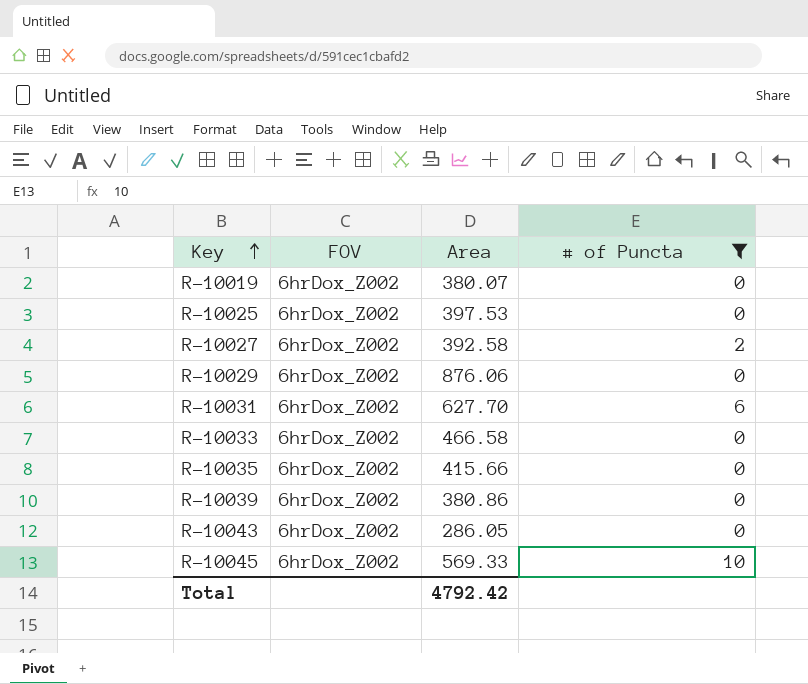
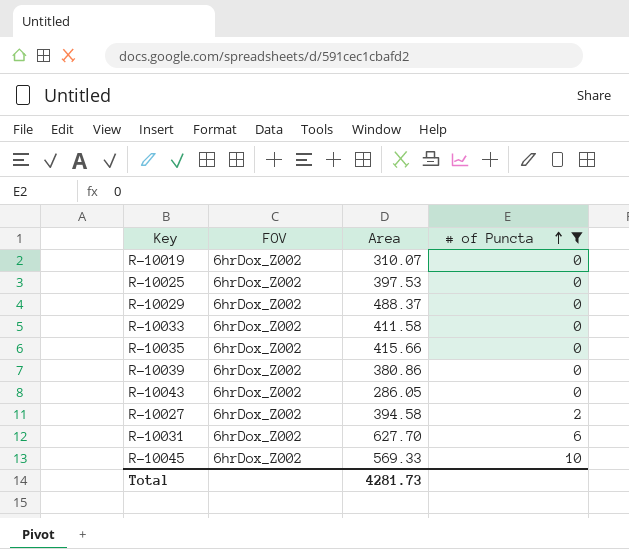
row order: Key ascending -> # of Puncta ascending
R-10019 | Area: 380.07 -> 310.07
R-10029 | Area: 876.06 -> 488.37
R-10033 | Area: 466.58 -> 411.58
R-10027 | Area: 392.58 -> 394.58
Total | Area: 4792.42 -> 4281.73

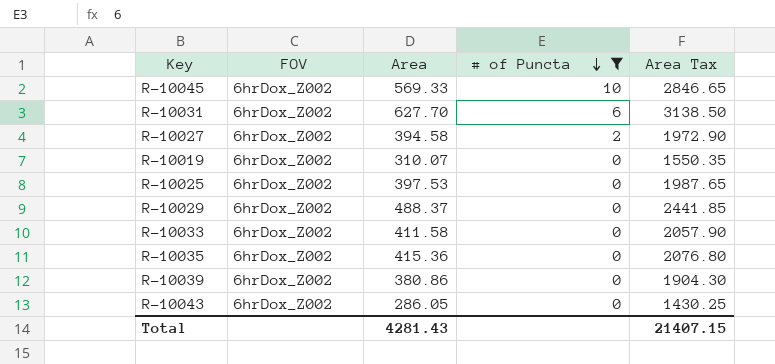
row order: # of Puncta ascending -> # of Puncta descending
column Area Tax | formula: none -> [Area] * 5
R-10035 | Area: 415.66 -> 415.36
Total | Area: 4281.73 -> 4281.43

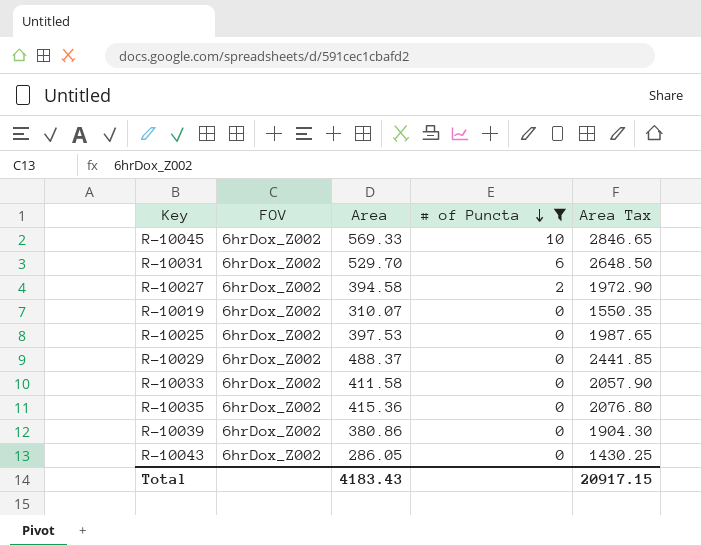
R-10031 | Area: 627.70 -> 529.70
R-10031 | Area Tax: 3138.50 -> 2648.50
Total | Area: 4281.43 -> 4183.43
Total | Area Tax: 21407.15 -> 20917.15

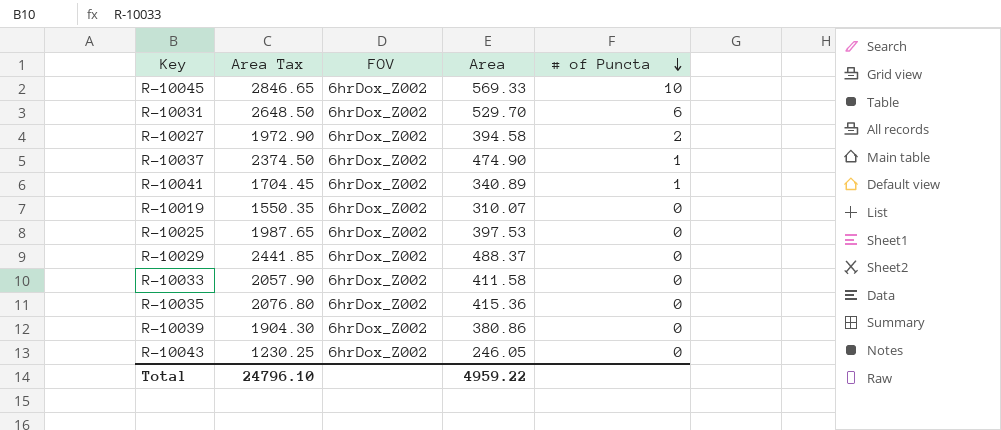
filter: # of Puncta != 1 -> none
column Area Tax | position: 5 -> 2
R-10043 | Area Tax: 1430.25 -> 1230.25
R-10043 | Area: 286.05 -> 246.05
Total | Area Tax: 20917.15 -> 24796.10
Total | Area: 4183.43 -> 4959.22

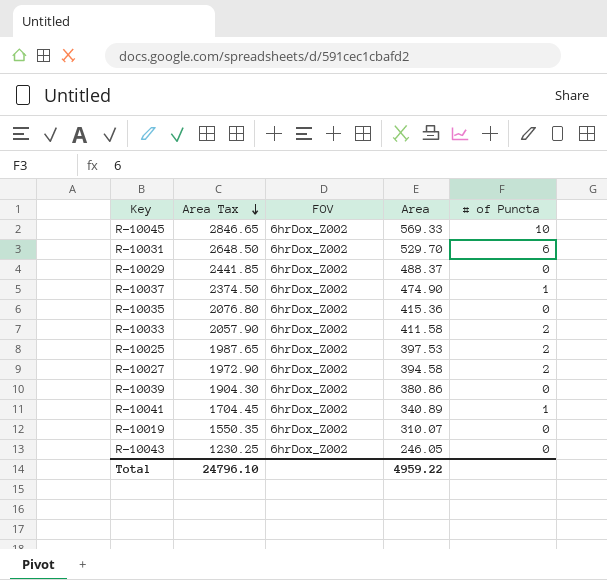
row order: # of Puncta descending -> Area Tax descending
R-10033 | # of Puncta: 0 -> 2
R-10025 | # of Puncta: 0 -> 2

